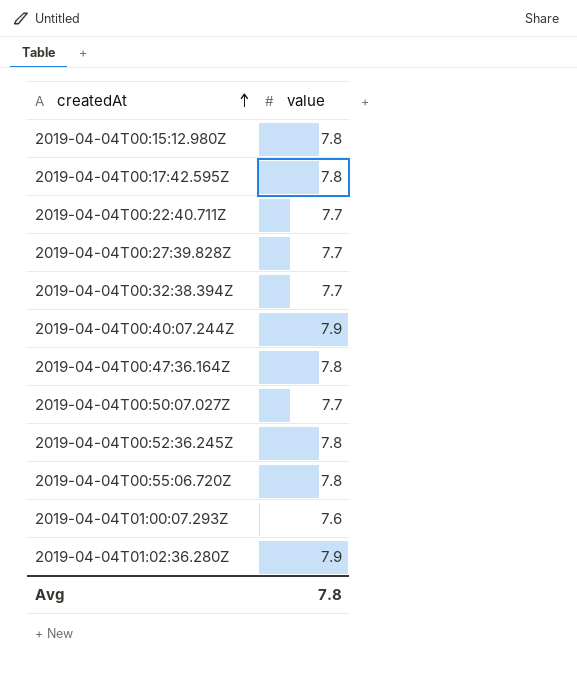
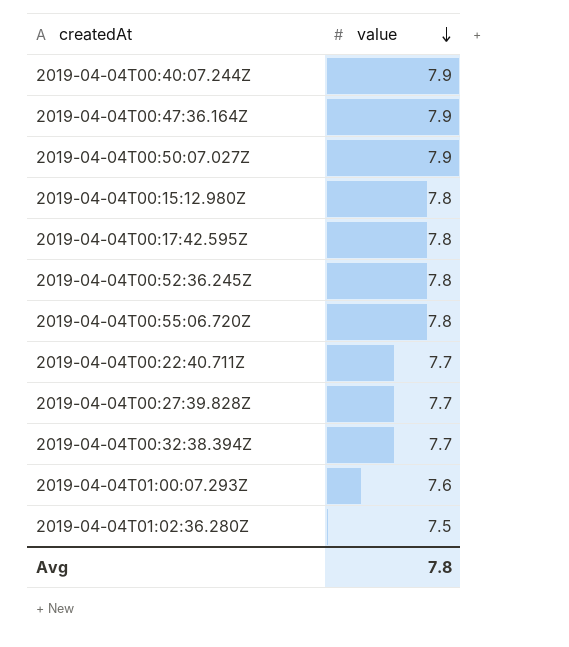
row order: createdAt ascending -> value descending
2019-04-04T00:47:36.164Z | value: 7.8 -> 7.9
2019-04-04T00:50:07.027Z | value: 7.7 -> 7.9
2019-04-04T01:02:36.280Z | value: 7.9 -> 7.5

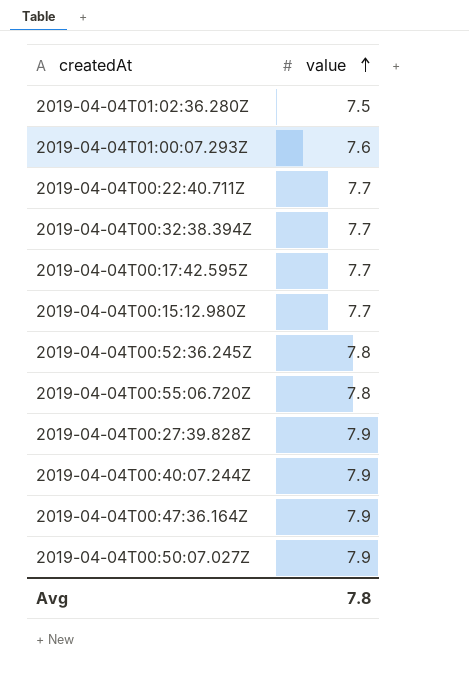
row order: value descending -> value ascending
2019-04-04T00:17:42.595Z | value: 7.8 -> 7.7
2019-04-04T00:15:12.980Z | value: 7.8 -> 7.7
2019-04-04T00:27:39.828Z | value: 7.7 -> 7.9

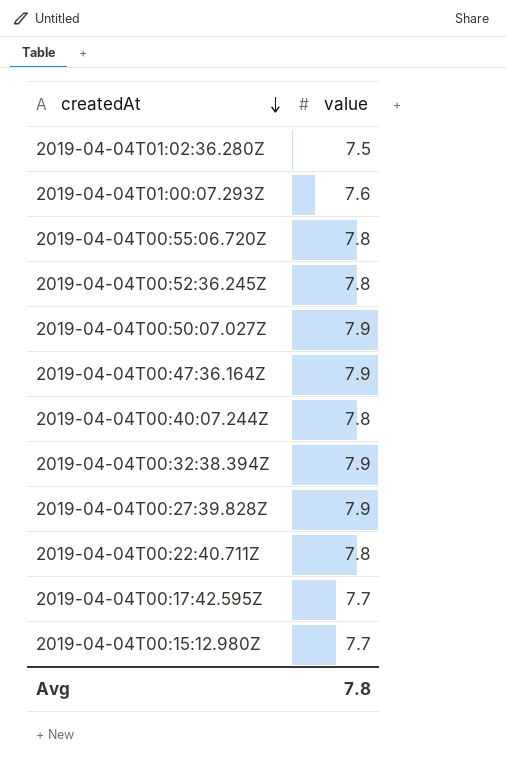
row order: value ascending -> createdAt descending
2019-04-04T00:40:07.244Z | value: 7.9 -> 7.8
2019-04-04T00:32:38.394Z | value: 7.7 -> 7.9
2019-04-04T00:22:40.711Z | value: 7.7 -> 7.8

